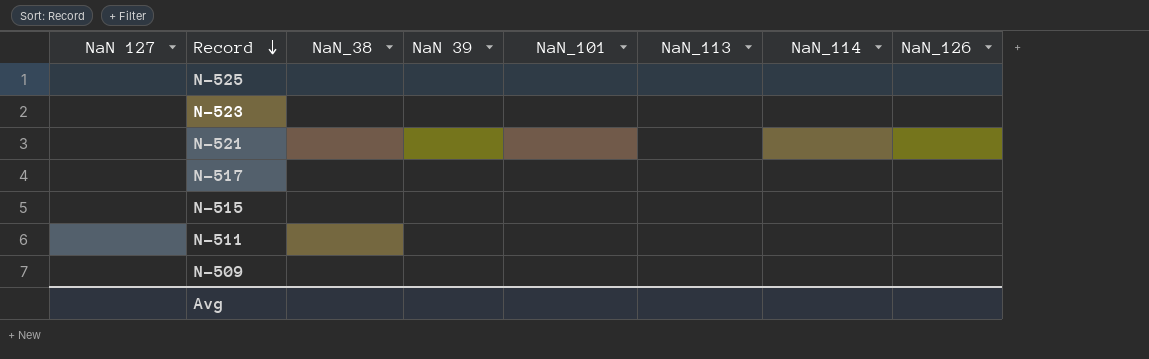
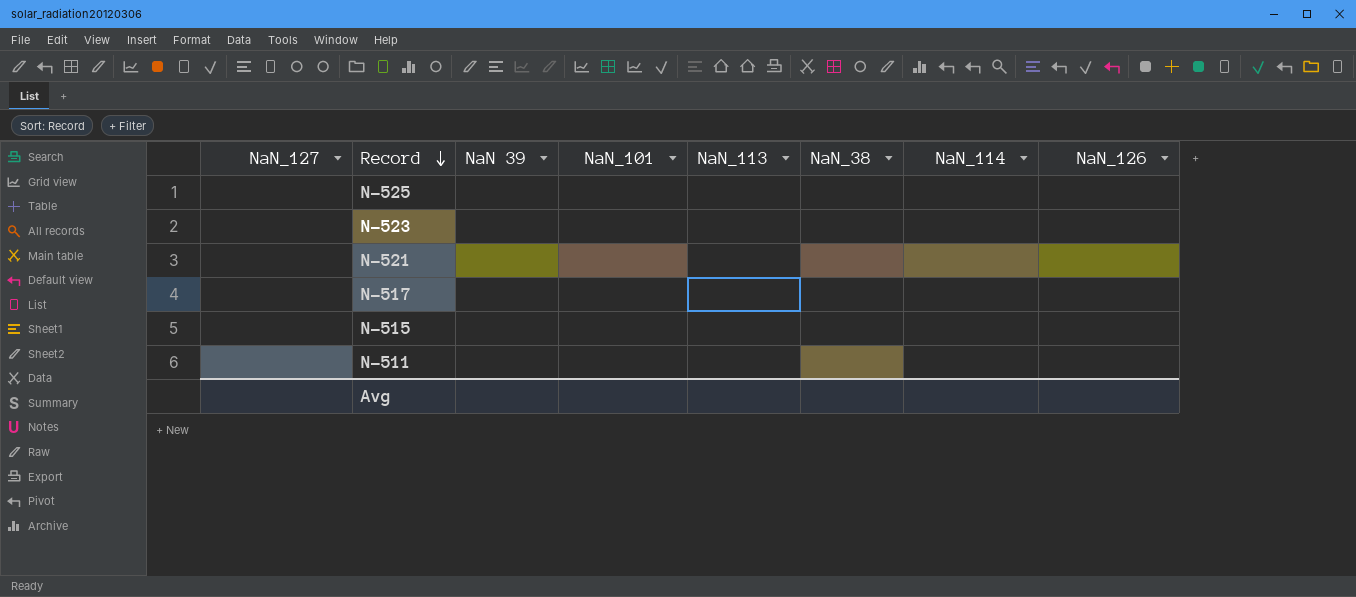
column name: NaN 127 -> NaN_127
column NaN_38 | position: 3 -> 6
row N-509: none | none | none | none | none | none | none -> none

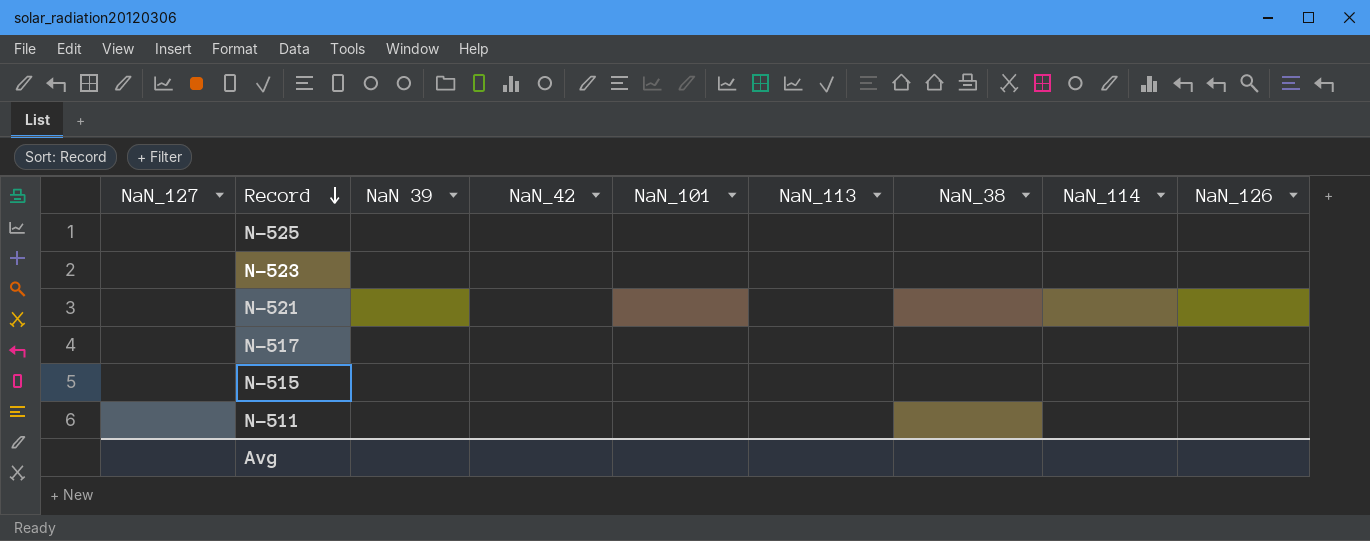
column NaN_42 | position: none -> 4

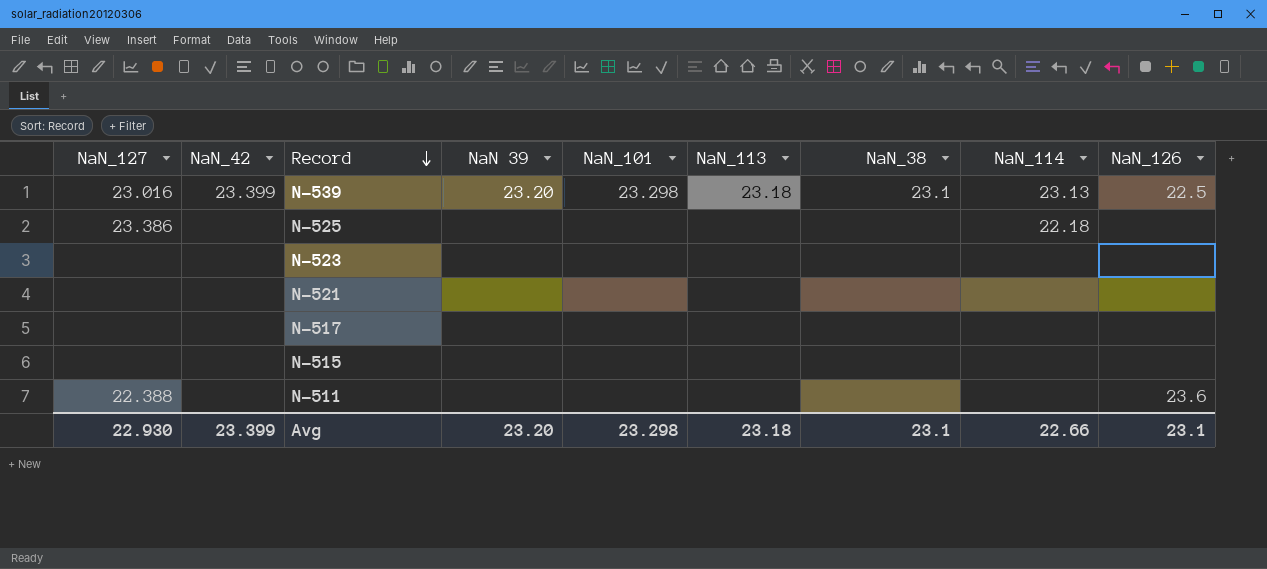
column NaN_42 | position: 4 -> 2
row N-539: none -> 23.016 | 23.399 | 23.20 | 23.298 | 23.18 | 23.1 | 23.13 | 22.5
N-525 | NaN_127: none -> 23.386
N-525 | NaN_114: none -> 22.18
N-511 | NaN_127: none -> 22.388
N-511 | NaN_126: none -> 23.6
Avg | NaN_127: none -> 22.930
Avg | NaN_42: none -> 23.399
Avg | NaN 39: none -> 23.20
Avg | NaN_101: none -> 23.298
Avg | NaN_113: none -> 23.18
Avg | NaN_38: none -> 23.1
Avg | NaN_114: none -> 22.66
Avg | NaN_126: none -> 23.1

